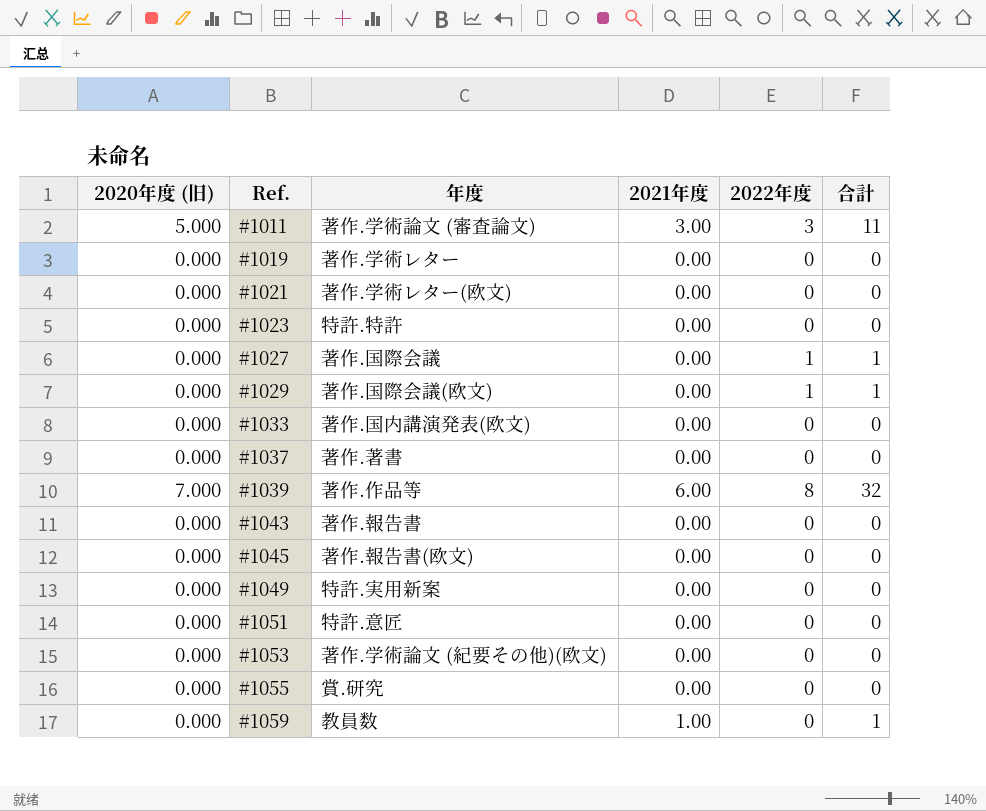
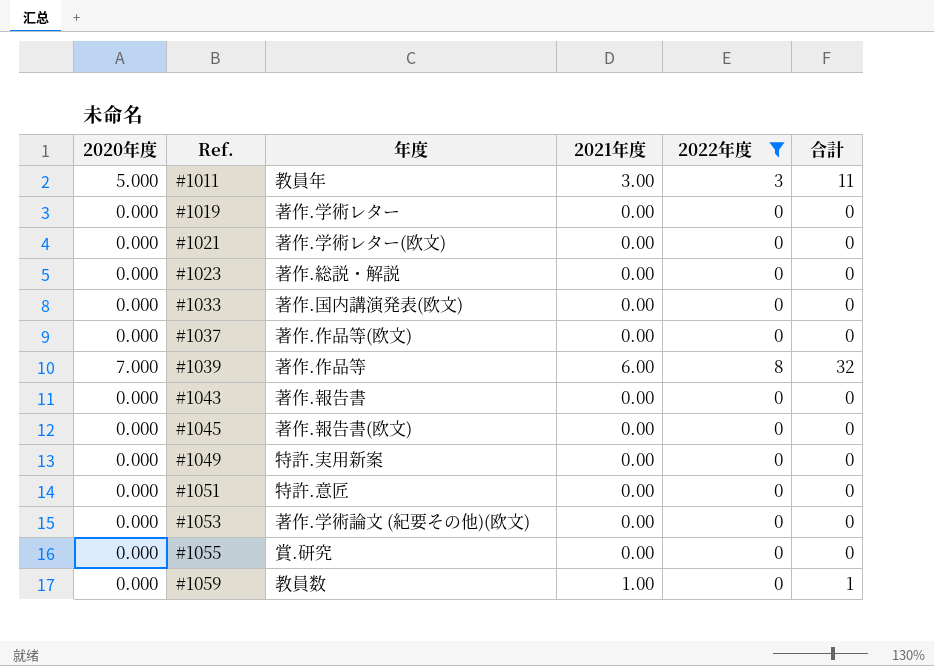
filter: none -> 2022年度 != 1
column name: 2020年度 (旧) -> 2020年度
#1011 | 年度: 著作.学術論文 (審査論文) -> 教員年
#1023 | 年度: 特許.特許 -> 著作.総説・解説
#1037 | 年度: 著作.著書 -> 著作.作品等(欧文)

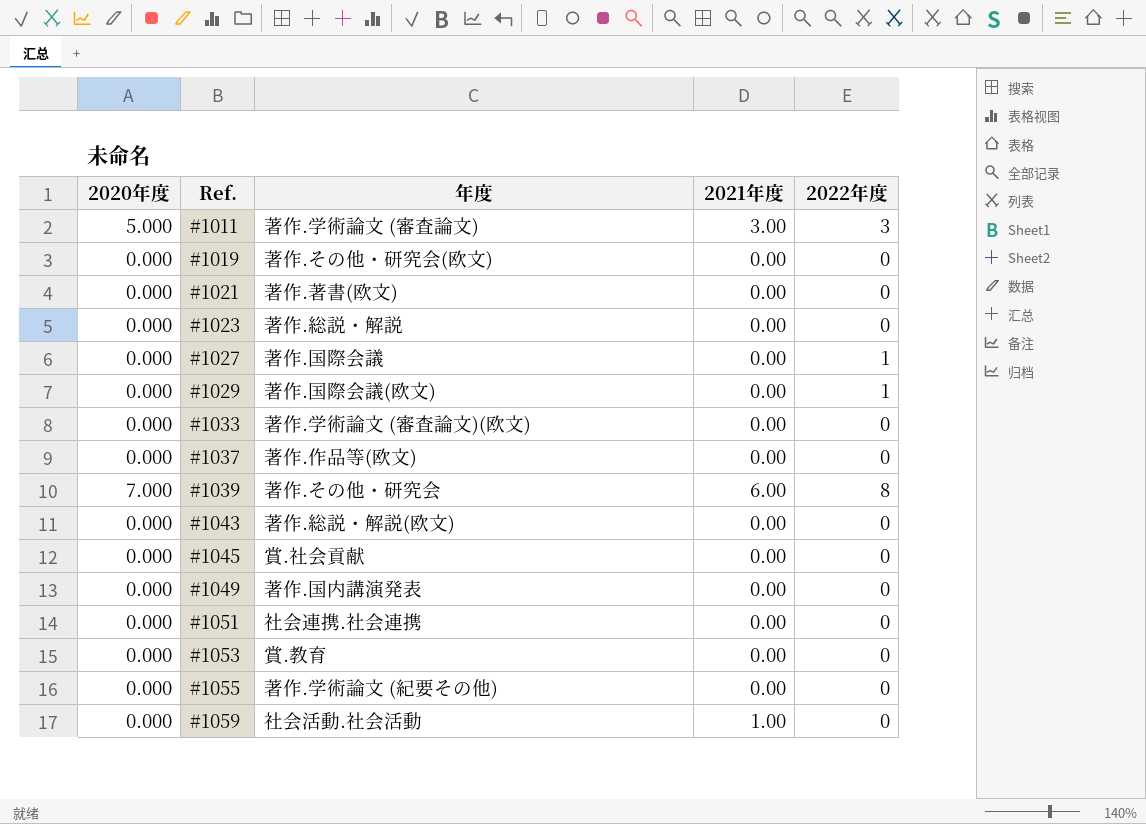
filter: 2022年度 != 1 -> none
column 合計 | position: 6 -> none
#1011 | 年度: 教員年 -> 著作.学術論文 (審査論文)
#1019 | 年度: 著作.学術レター -> 著作.その他・研究会(欧文)
#1021 | 年度: 著作.学術レター(欧文) -> 著作.著書(欧文)
#1033 | 年度: 著作.国内講演発表(欧文) -> 著作.学術論文 (審査論文)(欧文)
#1039 | 年度: 著作.作品等 -> 著作.その他・研究会
#1043 | 年度: 著作.報告書 -> 著作.総説・解説(欧文)
#1045 | 年度: 著作.報告書(欧文) -> 賞.社会貢献
#1049 | 年度: 特許.実用新案 -> 著作.国内講演発表
#1051 | 年度: 特許.意匠 -> 社会連携.社会連携
#1053 | 年度: 著作.学術論文 (紀要その他)(欧文) -> 賞.教育
#1055 | 年度: 賞.研究 -> 著作.学術論文 (紀要その他)
#1059 | 年度: 教員数 -> 社会活動.社会活動

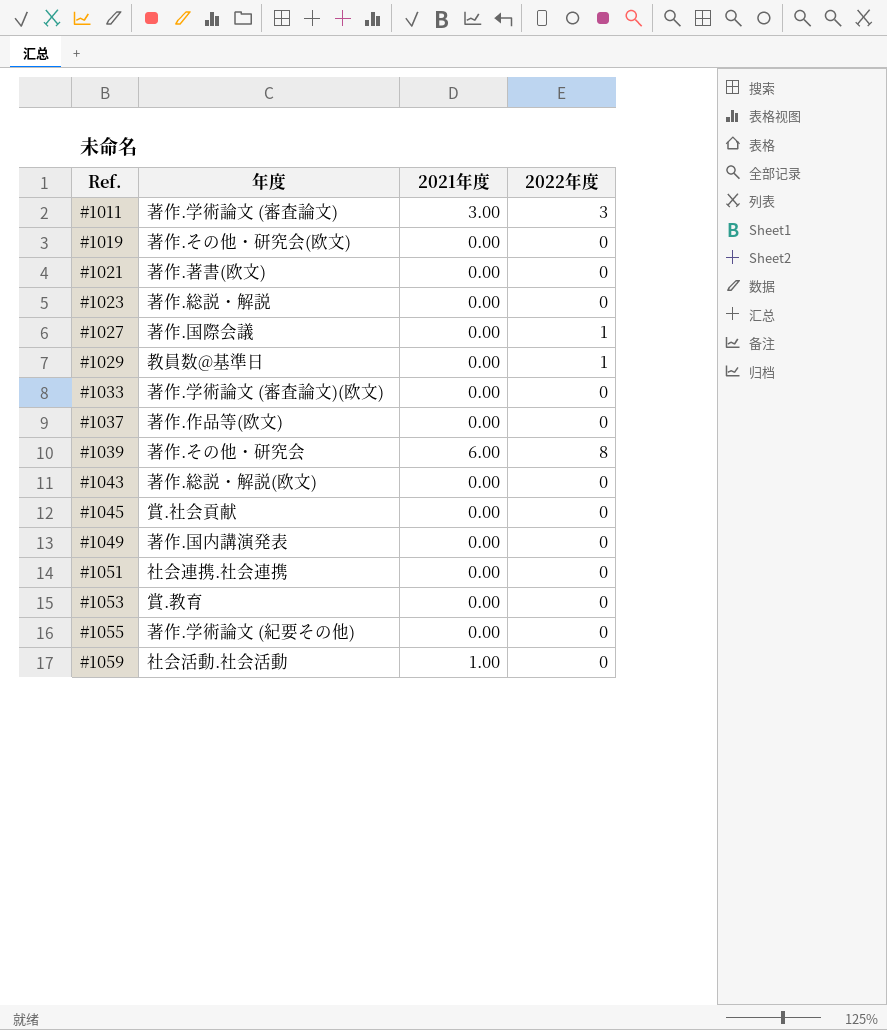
column 2020年度 | position: 1 -> none
#1029 | 年度: 著作.国際会議(欧文) -> 教員数@基準日

